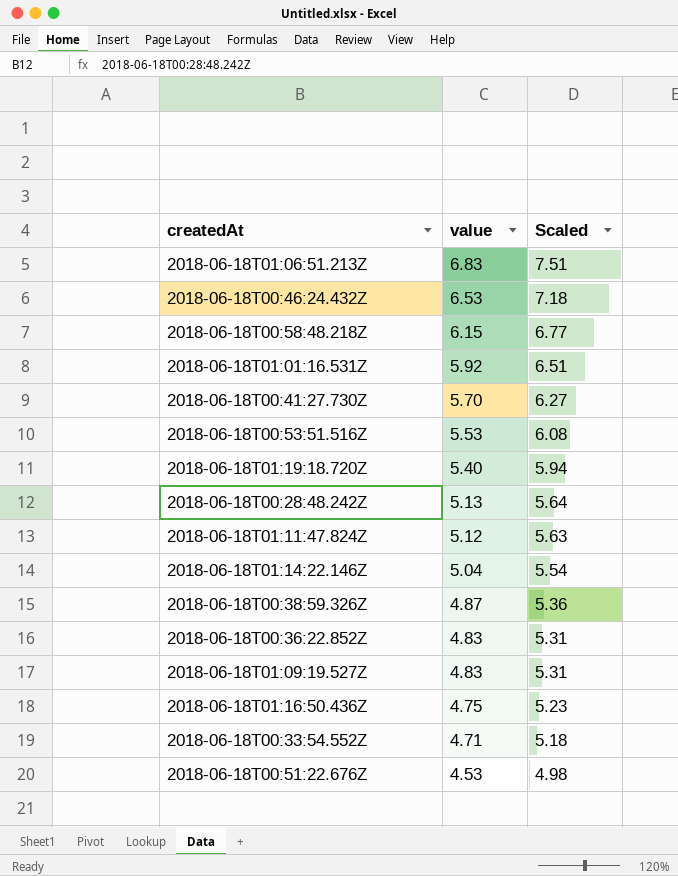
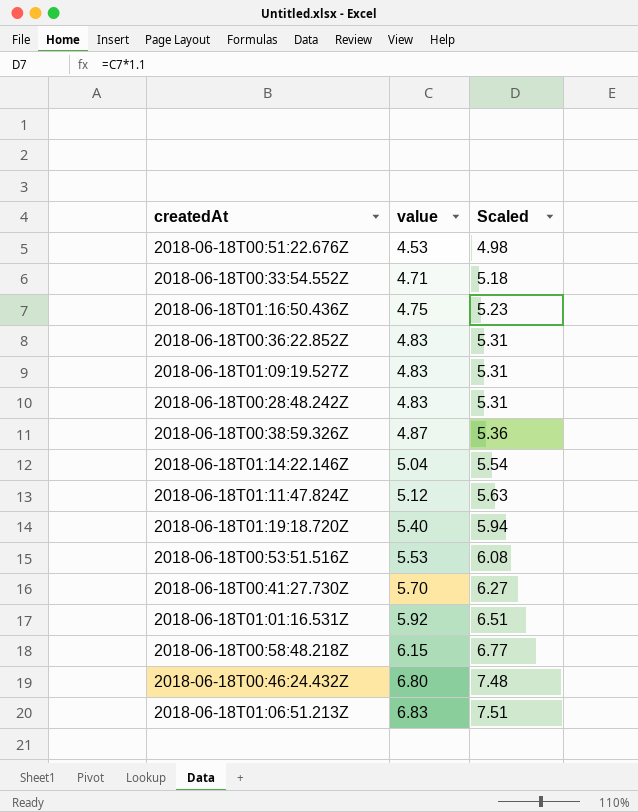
row order: value descending -> value ascending
2018-06-18T00:28:48.242Z | value: 5.13 -> 4.83
2018-06-18T00:28:48.242Z | Scaled: 5.64 -> 5.31
2018-06-18T00:46:24.432Z | value: 6.53 -> 6.80
2018-06-18T00:46:24.432Z | Scaled: 7.18 -> 7.48

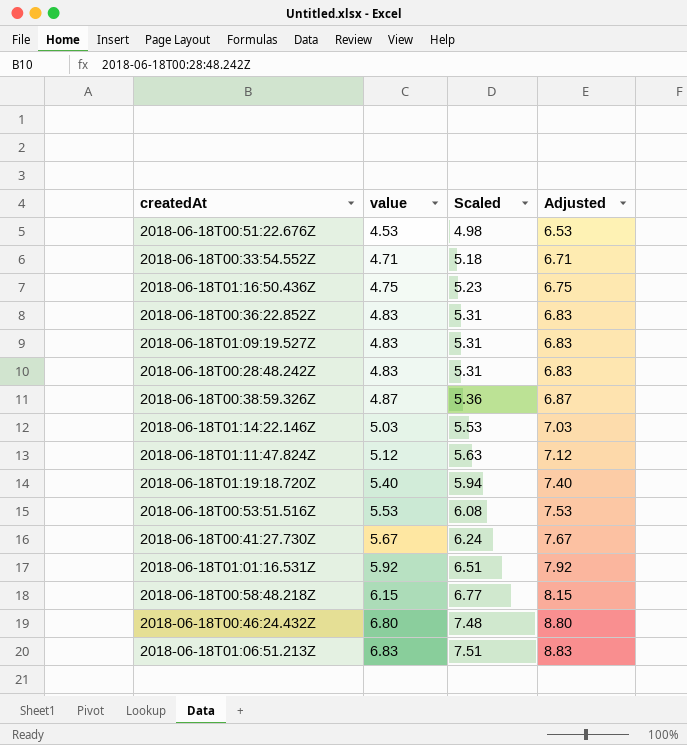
column Adjusted | formula: none -> [value] + 2
2018-06-18T01:14:22.146Z | value: 5.04 -> 5.03
2018-06-18T01:14:22.146Z | Scaled: 5.54 -> 5.53
2018-06-18T00:41:27.730Z | value: 5.70 -> 5.67
2018-06-18T00:41:27.730Z | Scaled: 6.27 -> 6.24

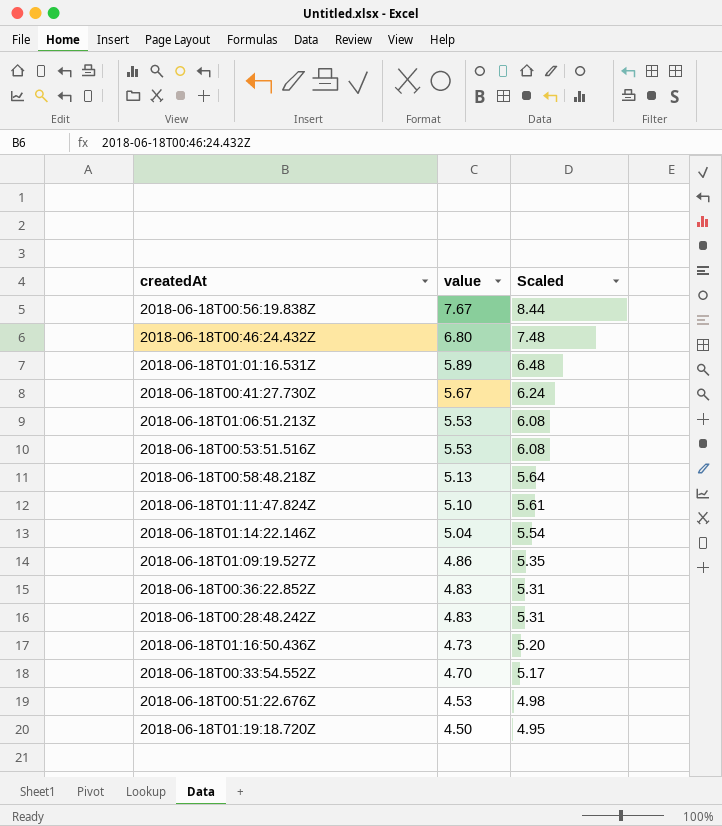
row order: value ascending -> value descending
column Adjusted | formula: [value] + 2 -> none
row 2018-06-18T00:38:59.326Z: 4.87 | 5.36 | 6.87 -> none
row 2018-06-18T00:56:19.838Z: none -> 7.67 | 8.44
2018-06-18T01:01:16.531Z | value: 5.92 -> 5.89
2018-06-18T01:01:16.531Z | Scaled: 6.51 -> 6.48
2018-06-18T01:06:51.213Z | value: 6.83 -> 5.53
2018-06-18T01:06:51.213Z | Scaled: 7.51 -> 6.08
2018-06-18T00:58:48.218Z | value: 6.15 -> 5.13
2018-06-18T00:58:48.218Z | Scaled: 6.77 -> 5.64
2018-06-18T01:11:47.824Z | value: 5.12 -> 5.10
2018-06-18T01:11:47.824Z | Scaled: 5.63 -> 5.61
2018-06-18T01:14:22.146Z | value: 5.03 -> 5.04
2018-06-18T01:14:22.146Z | Scaled: 5.53 -> 5.54
2018-06-18T01:09:19.527Z | value: 4.83 -> 4.86
2018-06-18T01:09:19.527Z | Scaled: 5.31 -> 5.35
2018-06-18T01:16:50.436Z | value: 4.75 -> 4.73
2018-06-18T01:16:50.436Z | Scaled: 5.23 -> 5.20
2018-06-18T00:33:54.552Z | value: 4.71 -> 4.70
2018-06-18T00:33:54.552Z | Scaled: 5.18 -> 5.17
2018-06-18T01:19:18.720Z | value: 5.40 -> 4.50
2018-06-18T01:19:18.720Z | Scaled: 5.94 -> 4.95

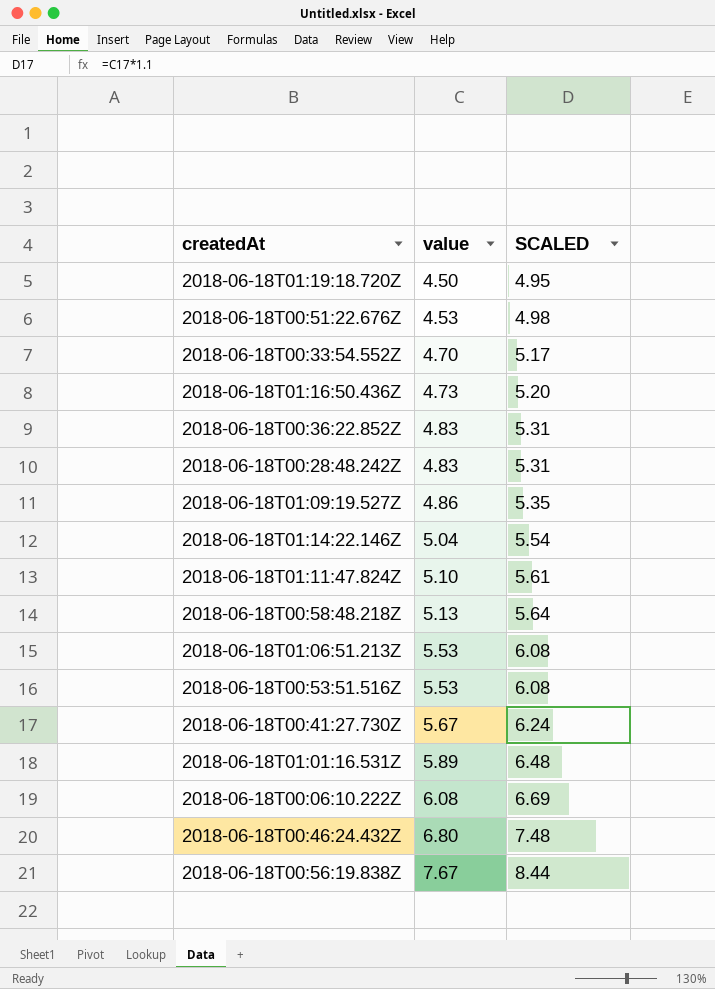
row order: value descending -> value ascending
column name: Scaled -> SCALED
row 2018-06-18T00:06:10.222Z: none -> 6.08 | 6.69

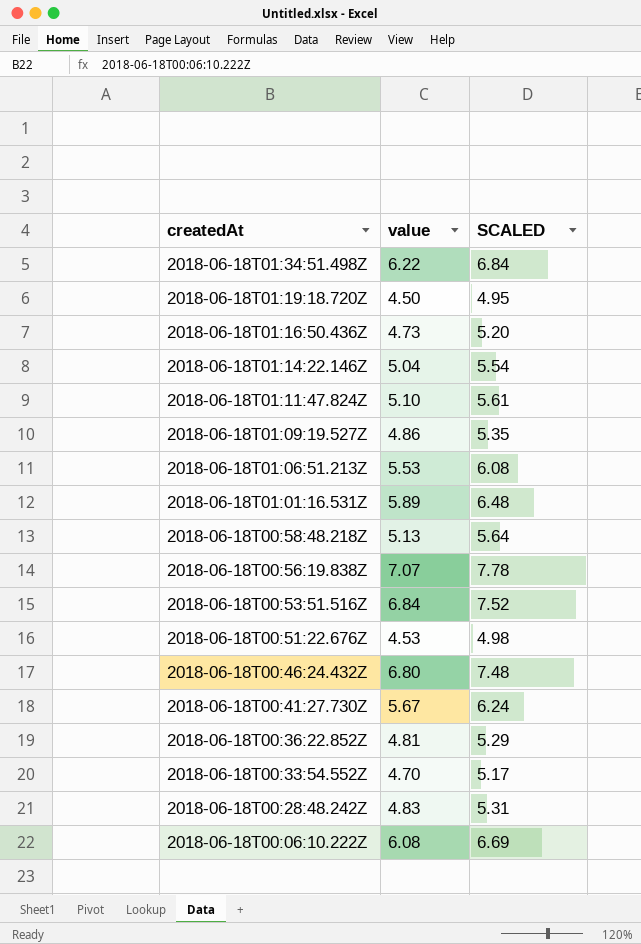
row order: value ascending -> createdAt descending
row 2018-06-18T01:34:51.498Z: none -> 6.22 | 6.84
2018-06-18T00:56:19.838Z | value: 7.67 -> 7.07
2018-06-18T00:56:19.838Z | SCALED: 8.44 -> 7.78
2018-06-18T00:53:51.516Z | value: 5.53 -> 6.84
2018-06-18T00:53:51.516Z | SCALED: 6.08 -> 7.52
2018-06-18T00:36:22.852Z | value: 4.83 -> 4.81
2018-06-18T00:36:22.852Z | SCALED: 5.31 -> 5.29

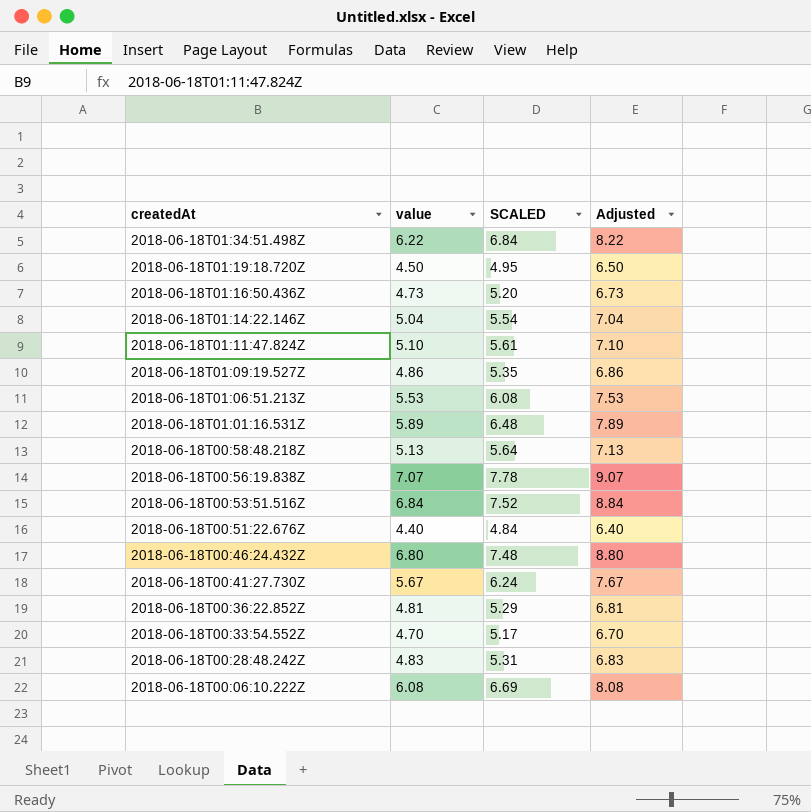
column Adjusted | formula: none -> [value] + 2
2018-06-18T00:51:22.676Z | value: 4.53 -> 4.40
2018-06-18T00:51:22.676Z | SCALED: 4.98 -> 4.84

